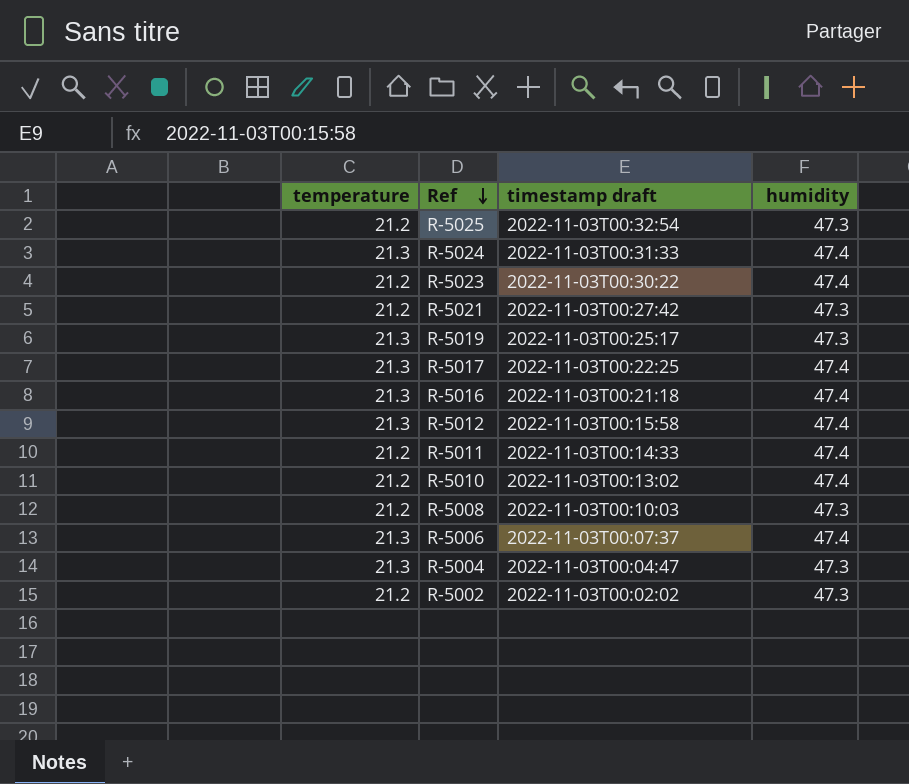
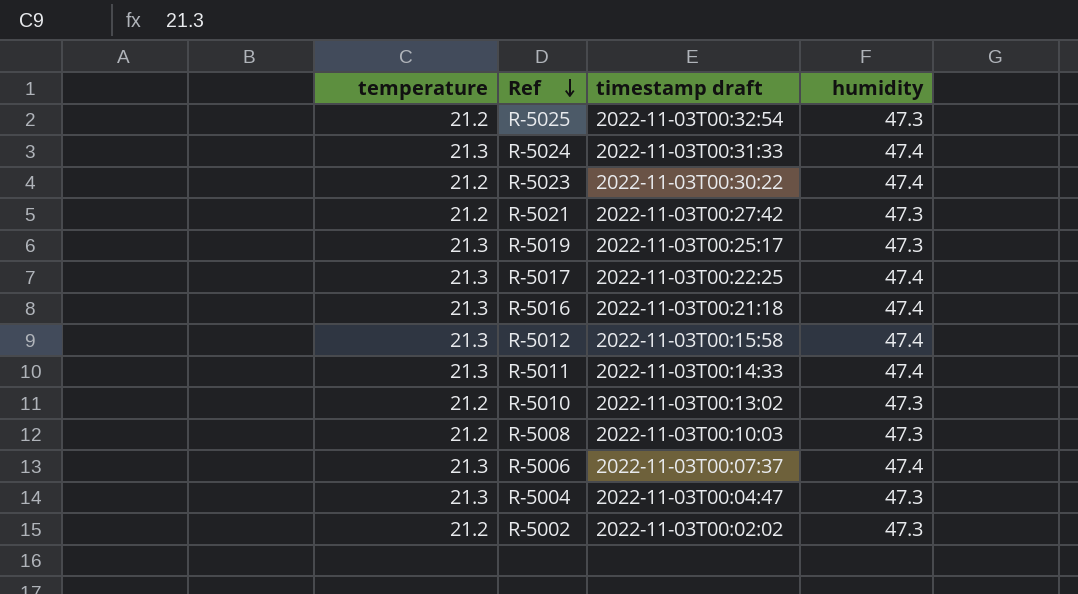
R-5011 | temperature: 21.2 -> 21.3
R-5010 | humidity: 47.4 -> 47.3

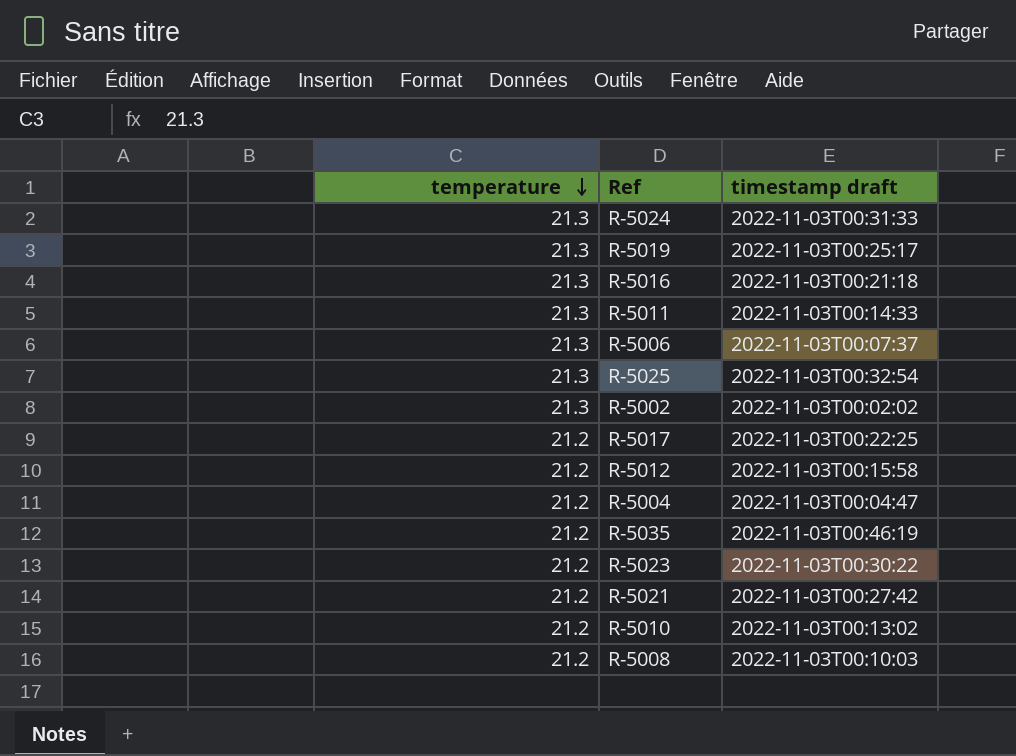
row order: Ref descending -> temperature descending
column humidity | position: 4 -> none
R-5025 | temperature: 21.2 -> 21.3
R-5002 | temperature: 21.2 -> 21.3
R-5017 | temperature: 21.3 -> 21.2
R-5012 | temperature: 21.3 -> 21.2
R-5004 | temperature: 21.3 -> 21.2
row R-5035: none -> 21.2 | 2022-11-03T00:46:19

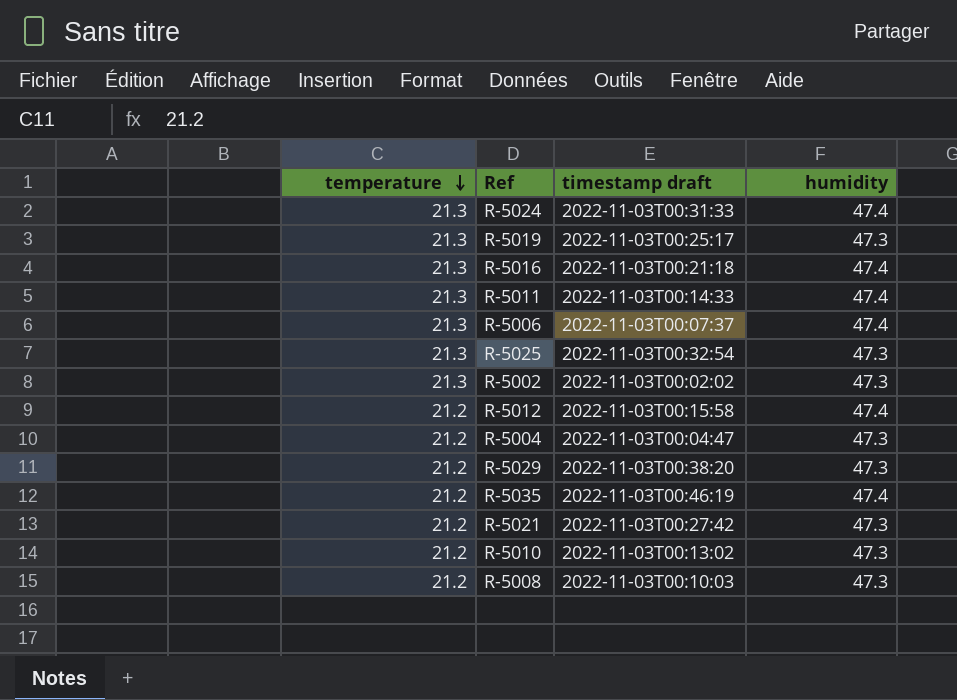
column humidity | position: none -> 4
row R-5017: 21.2 | 2022-11-03T00:22:25 -> none
row R-5023: 21.2 | 2022-11-03T00:30:22 -> none
row R-5029: none -> 21.2 | 2022-11-03T00:38:20 | 47.3

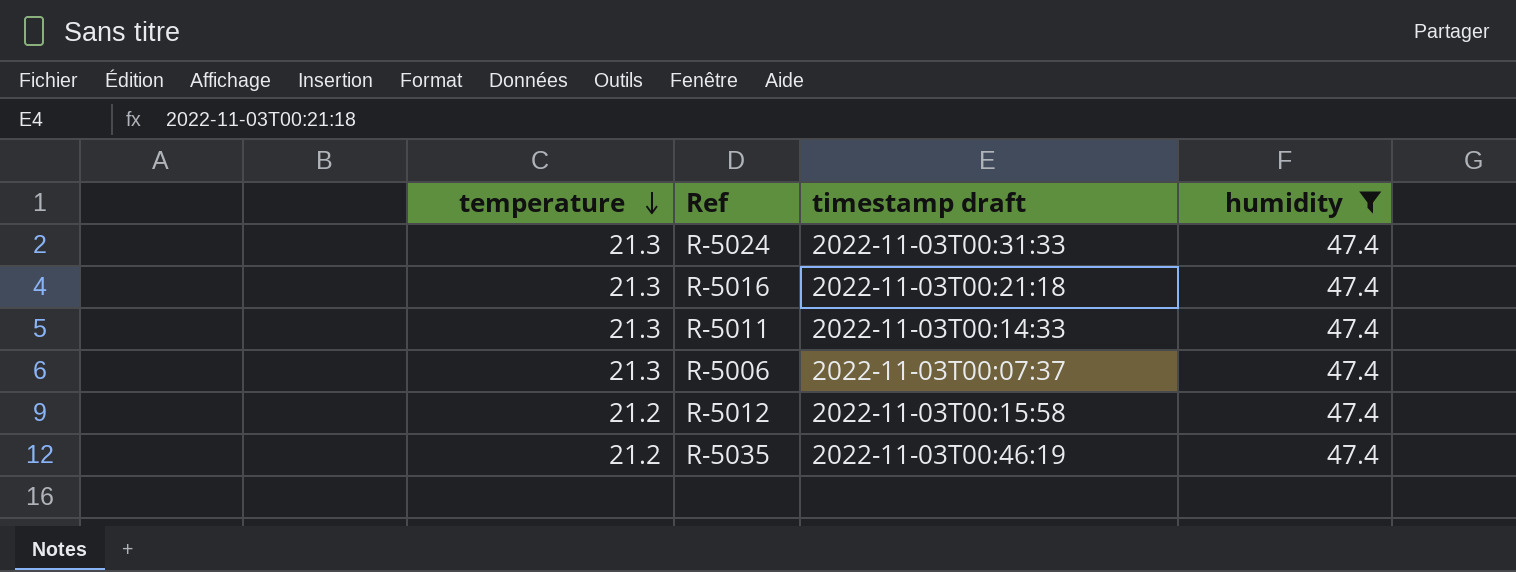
filter: none -> humidity = 47.4

